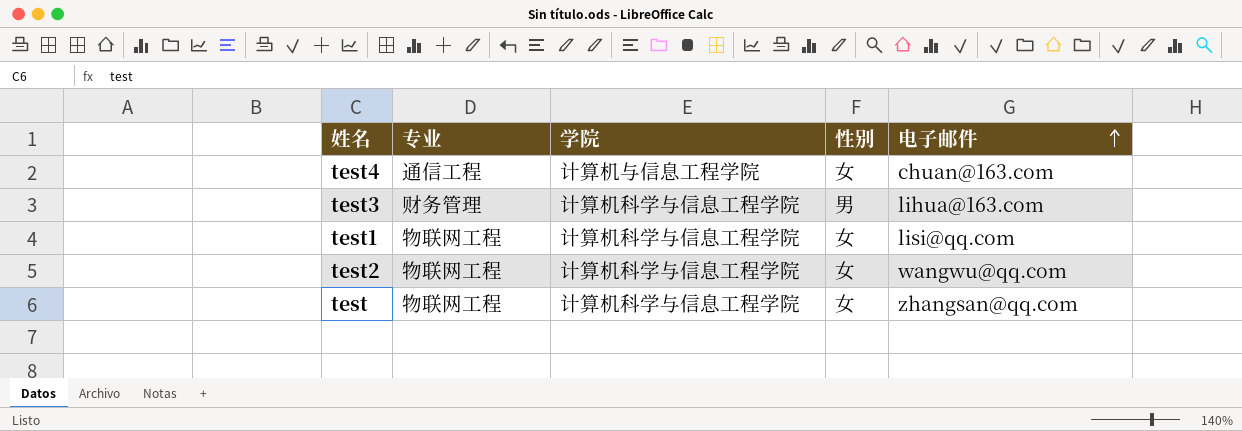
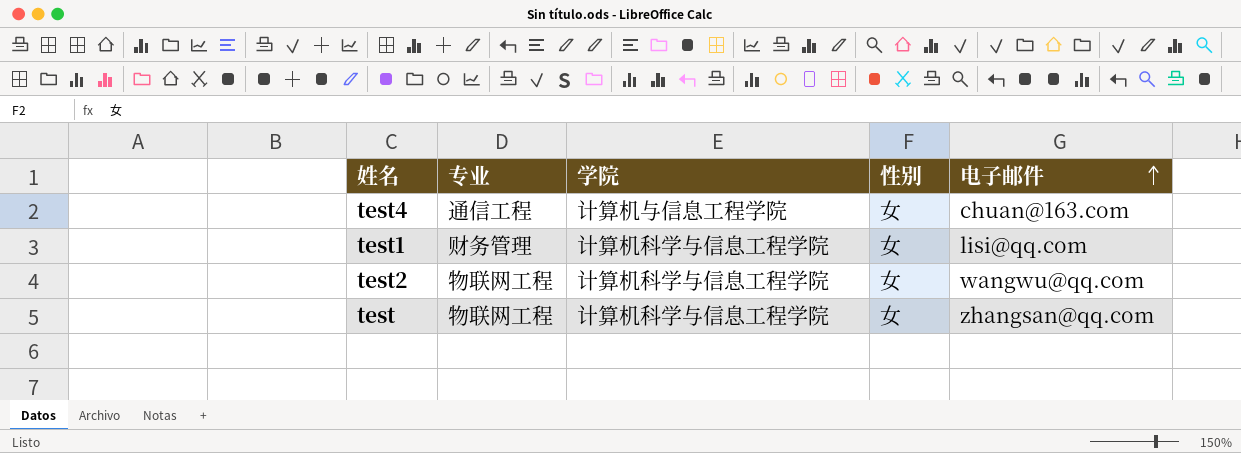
row test3: 财务管理 | 计算机科学与信息工程学院 | 男 | lihua@163.com -> none
test1 | 专业: 物联网工程 -> 财务管理

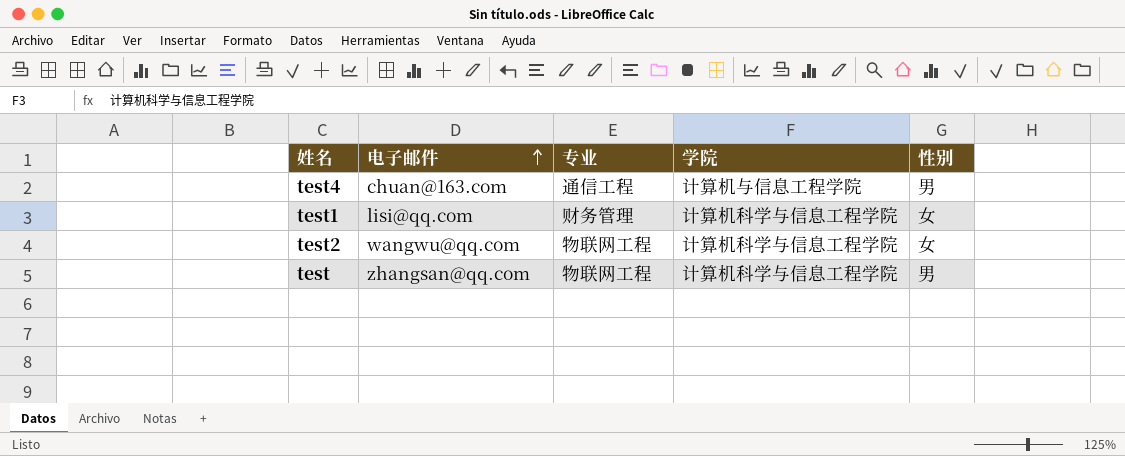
column 电子邮件 | position: 5 -> 2
test4 | 性别: 女 -> 男
test | 性别: 女 -> 男

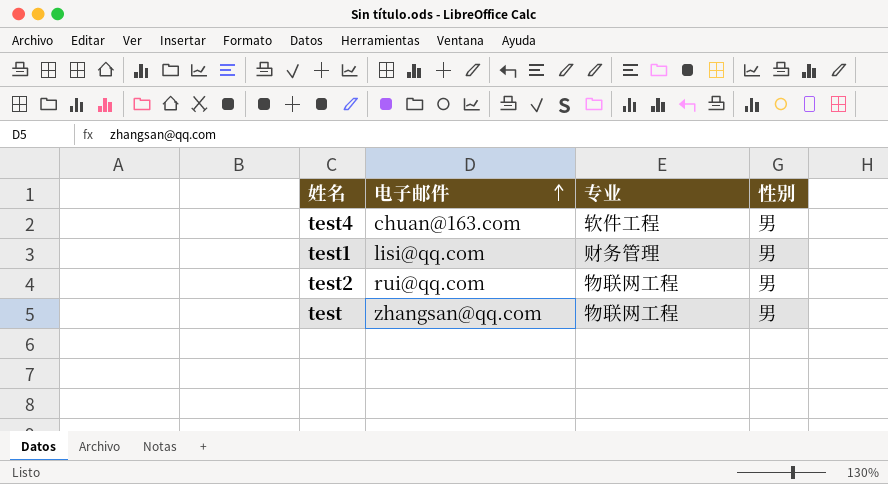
column 学院 | position: 4 -> none
test4 | 专业: 通信工程 -> 软件工程
test1 | 性别: 女 -> 男
test2 | 电子邮件: wangwu@qq.com -> rui@qq.com
test2 | 性别: 女 -> 男

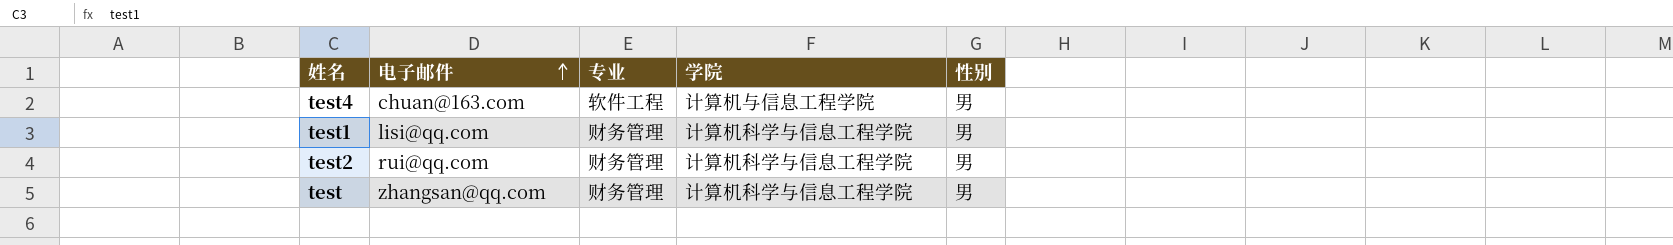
column 学院 | position: none -> 4
test2 | 专业: 物联网工程 -> 财务管理
test | 专业: 物联网工程 -> 财务管理

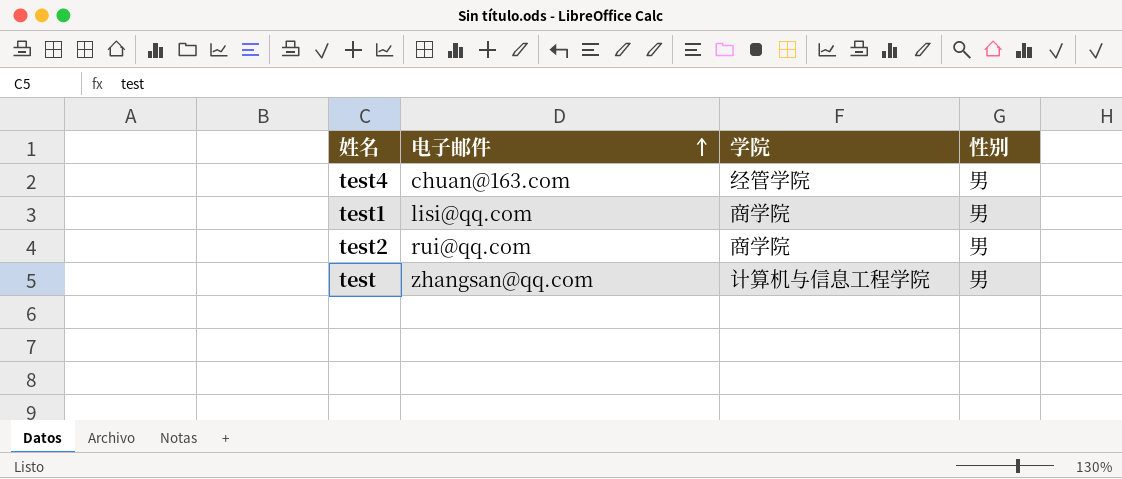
column 专业 | position: 3 -> none
test4 | 学院: 计算机与信息工程学院 -> 经管学院
test1 | 学院: 计算机科学与信息工程学院 -> 商学院
test2 | 学院: 计算机科学与信息工程学院 -> 商学院
test | 学院: 计算机科学与信息工程学院 -> 计算机与信息工程学院

